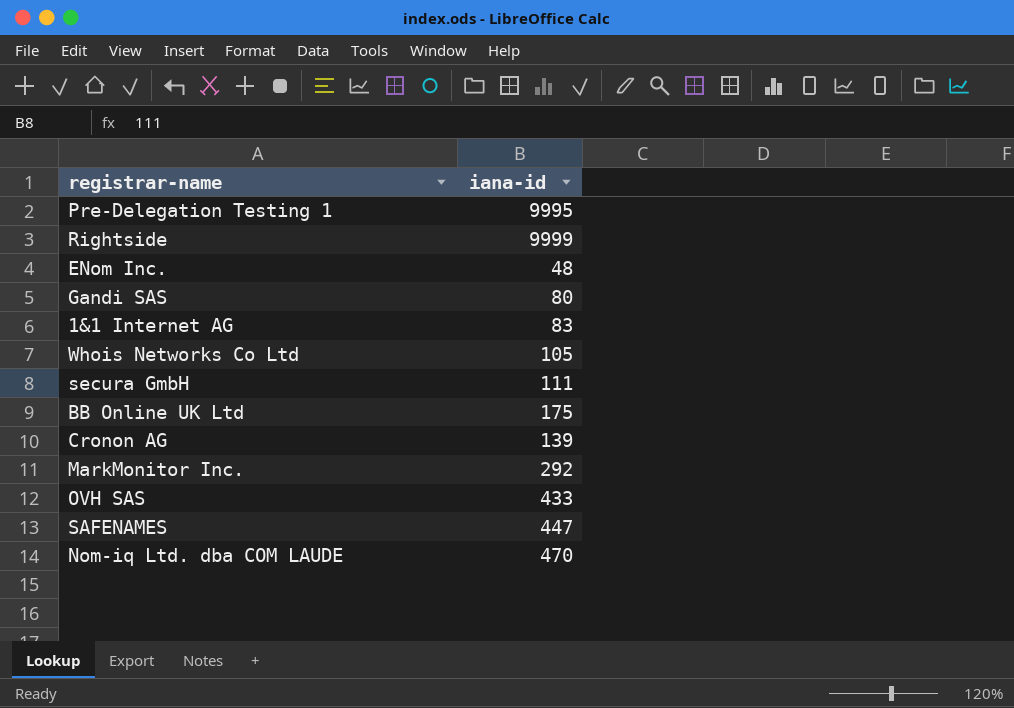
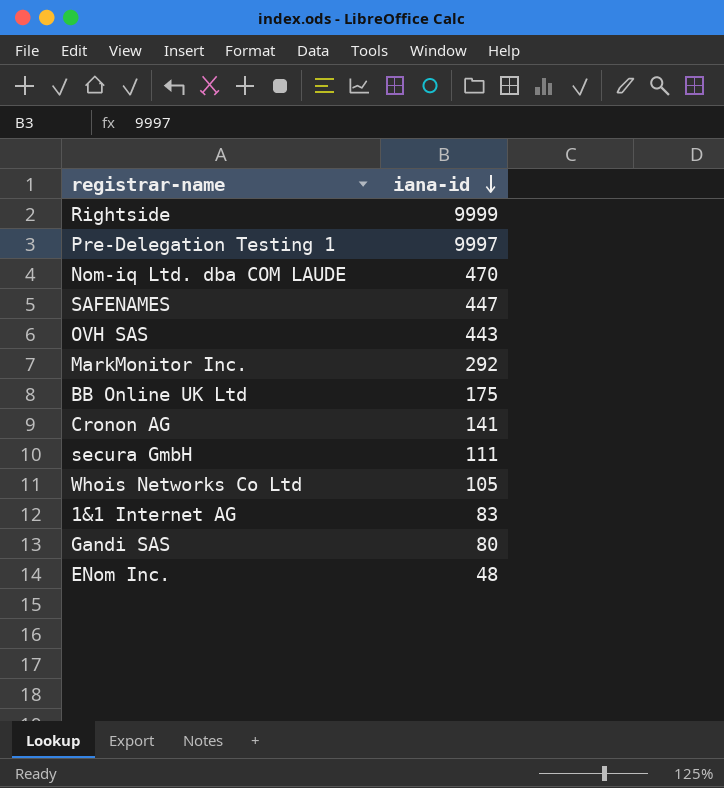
row order: none -> iana-id descending
Pre-Delegation Testing 1 | iana-id: 9995 -> 9997
OVH SAS | iana-id: 433 -> 443
Cronon AG | iana-id: 139 -> 141

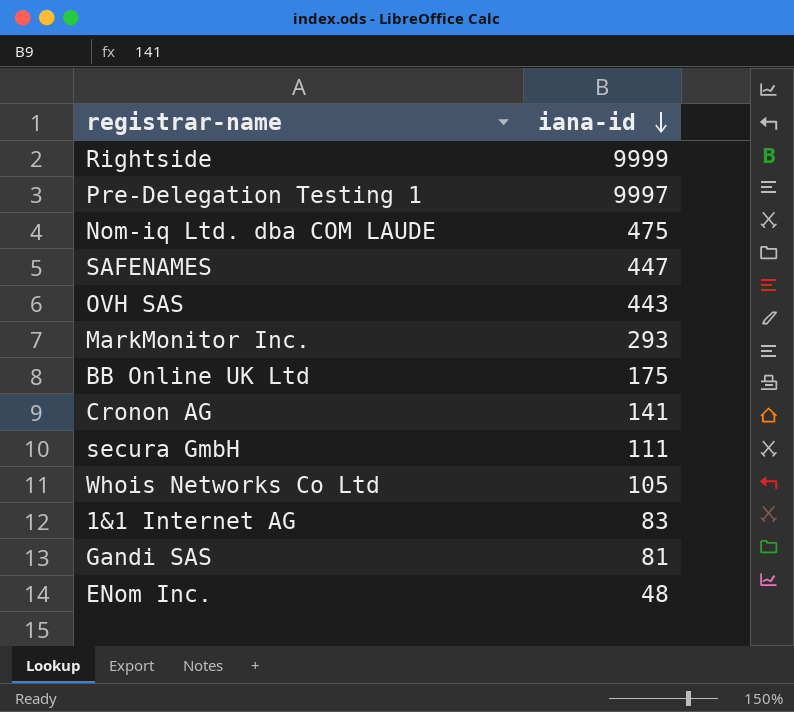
Nom-iq Ltd. dba COM LAUDE | iana-id: 470 -> 475
MarkMonitor Inc. | iana-id: 292 -> 293
Gandi SAS | iana-id: 80 -> 81

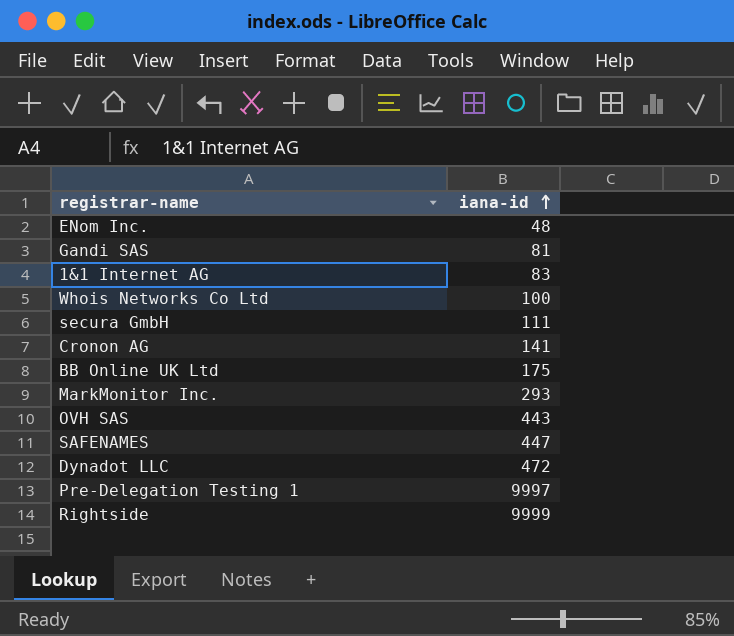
row order: iana-id descending -> iana-id ascending
row Nom-iq Ltd. dba COM LAUDE: 475 -> none
Whois Networks Co Ltd | iana-id: 105 -> 100
row Dynadot LLC: none -> 472

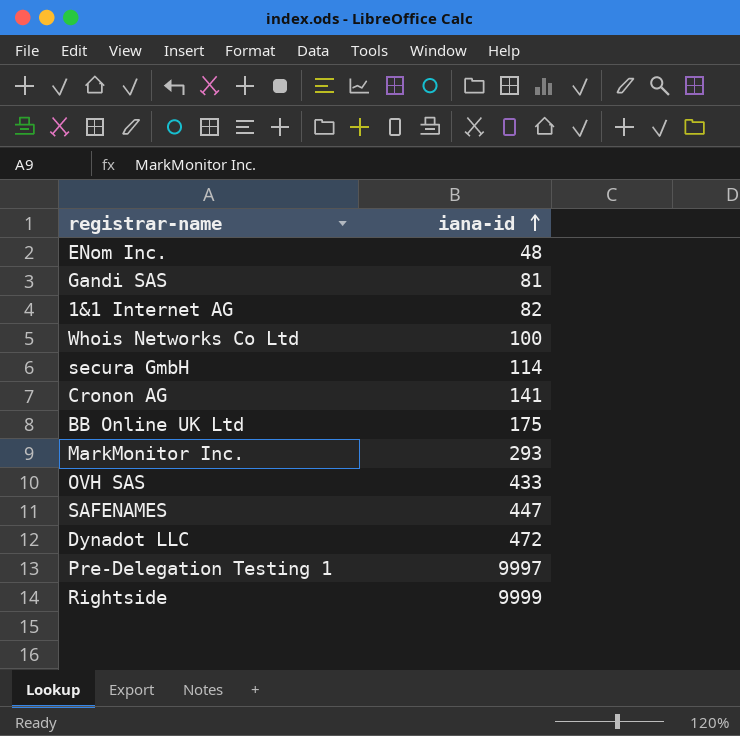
1&1 Internet AG | iana-id: 83 -> 82
secura GmbH | iana-id: 111 -> 114
OVH SAS | iana-id: 443 -> 433

